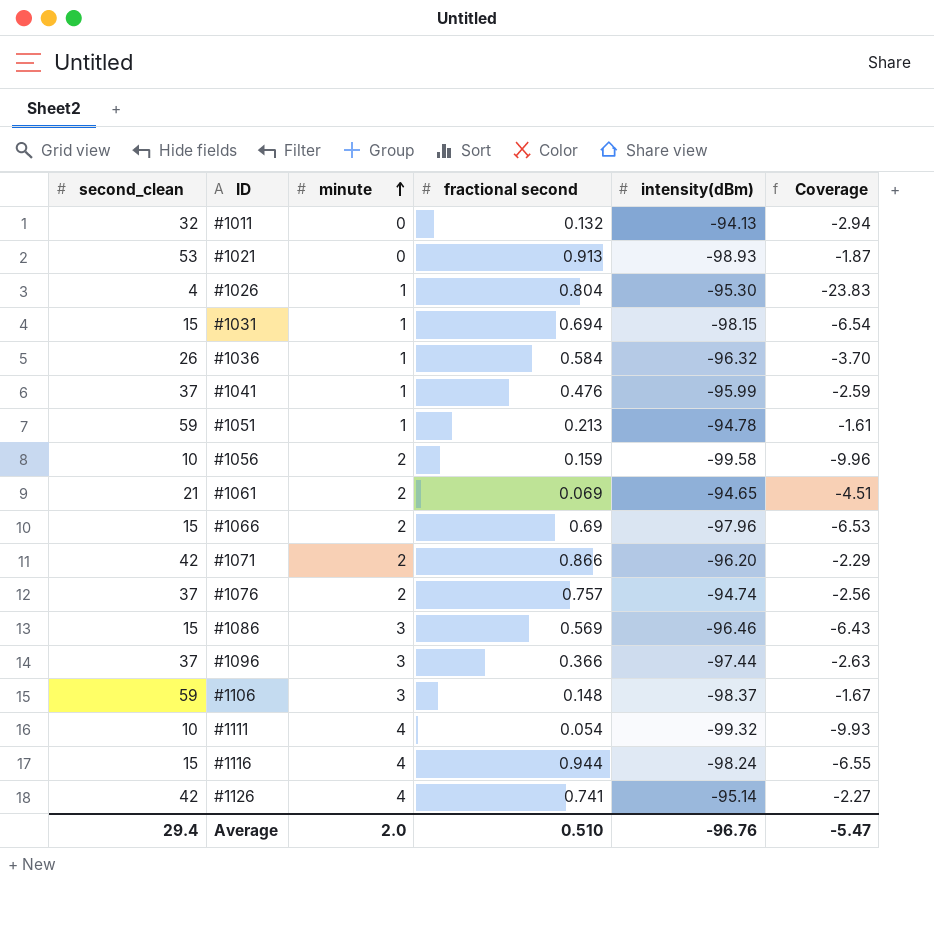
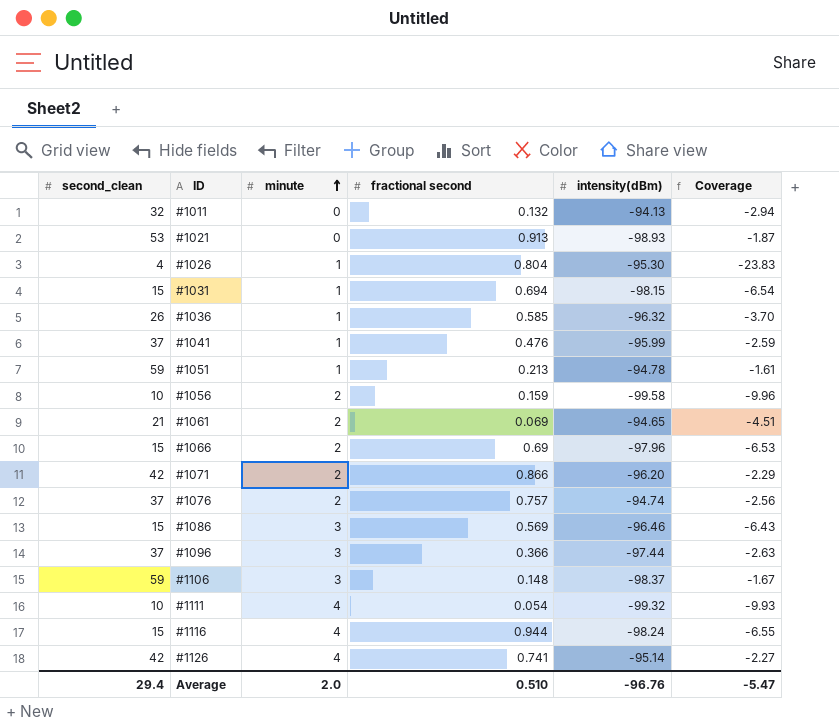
#1036 | fractional second: 0.584 -> 0.585

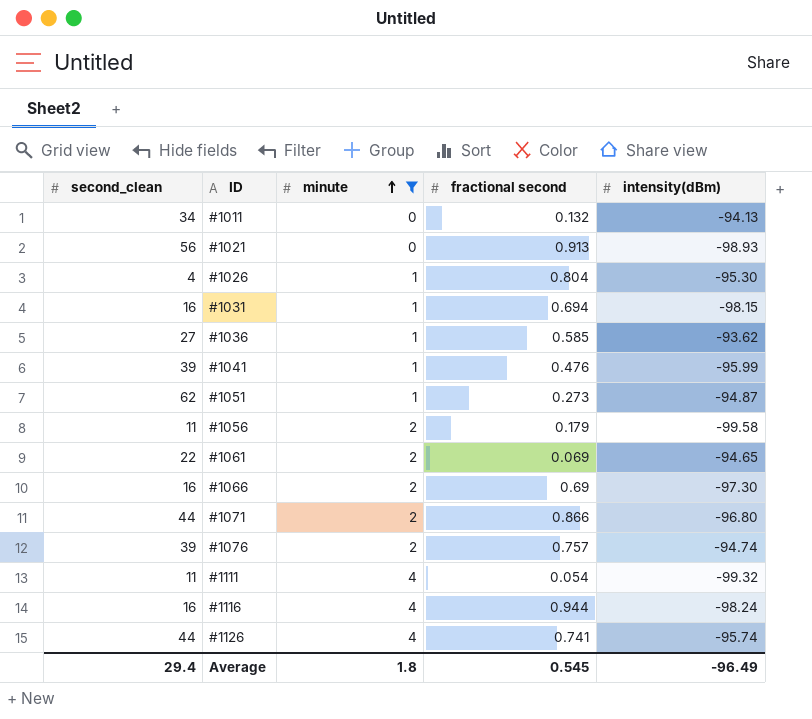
filter: none -> minute != 3
column Coverage | formula: [intensity(dBm)] / [second_clean] -> none
#1011 | second_clean: 32 -> 34
#1021 | second_clean: 53 -> 56
#1031 | second_clean: 15 -> 16
#1036 | second_clean: 26 -> 27
#1036 | intensity(dBm): -96.32 -> -93.62
#1041 | second_clean: 37 -> 39
#1051 | second_clean: 59 -> 62
#1051 | fractional second: 0.213 -> 0.273
#1051 | intensity(dBm): -94.78 -> -94.87
#1056 | second_clean: 10 -> 11
#1056 | fractional second: 0.159 -> 0.179
#1061 | second_clean: 21 -> 22
#1066 | second_clean: 15 -> 16
#1066 | intensity(dBm): -97.96 -> -97.30
#1071 | second_clean: 42 -> 44
#1071 | intensity(dBm): -96.20 -> -96.80
#1076 | second_clean: 37 -> 39
#1111 | second_clean: 10 -> 11
#1116 | second_clean: 15 -> 16
#1126 | second_clean: 42 -> 44
#1126 | intensity(dBm): -95.14 -> -95.74
Average | minute: 2.0 -> 1.8
Average | fractional second: 0.510 -> 0.545
Average | intensity(dBm): -96.76 -> -96.49

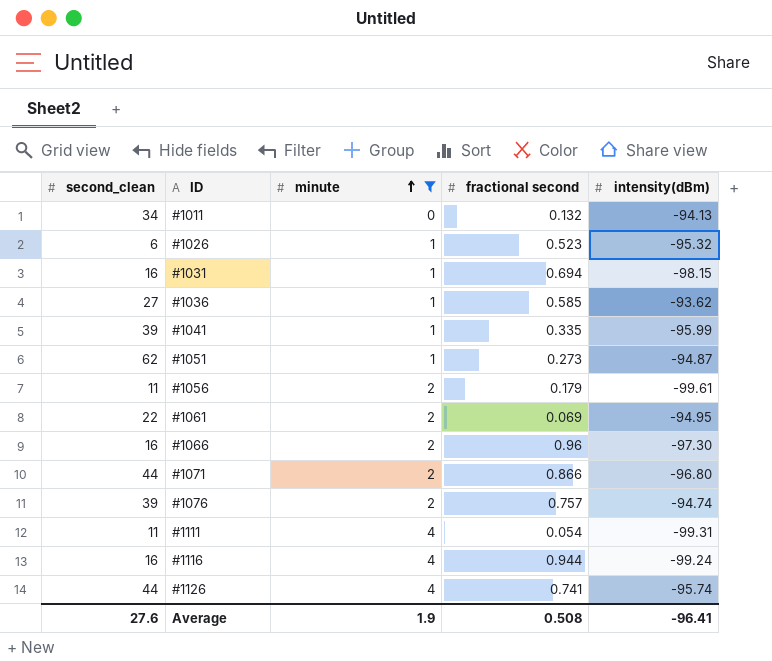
row #1021: 56 | 0 | 0.913 | -98.93 -> none
#1026 | second_clean: 4 -> 6
#1026 | fractional second: 0.804 -> 0.523
#1026 | intensity(dBm): -95.30 -> -95.32
#1041 | fractional second: 0.476 -> 0.335
#1056 | intensity(dBm): -99.58 -> -99.61
#1061 | intensity(dBm): -94.65 -> -94.95
#1066 | fractional second: 0.69 -> 0.96
#1111 | intensity(dBm): -99.32 -> -99.31
#1116 | intensity(dBm): -98.24 -> -99.24
Average | second_clean: 29.4 -> 27.6
Average | minute: 1.8 -> 1.9
Average | fractional second: 0.545 -> 0.508
Average | intensity(dBm): -96.49 -> -96.41

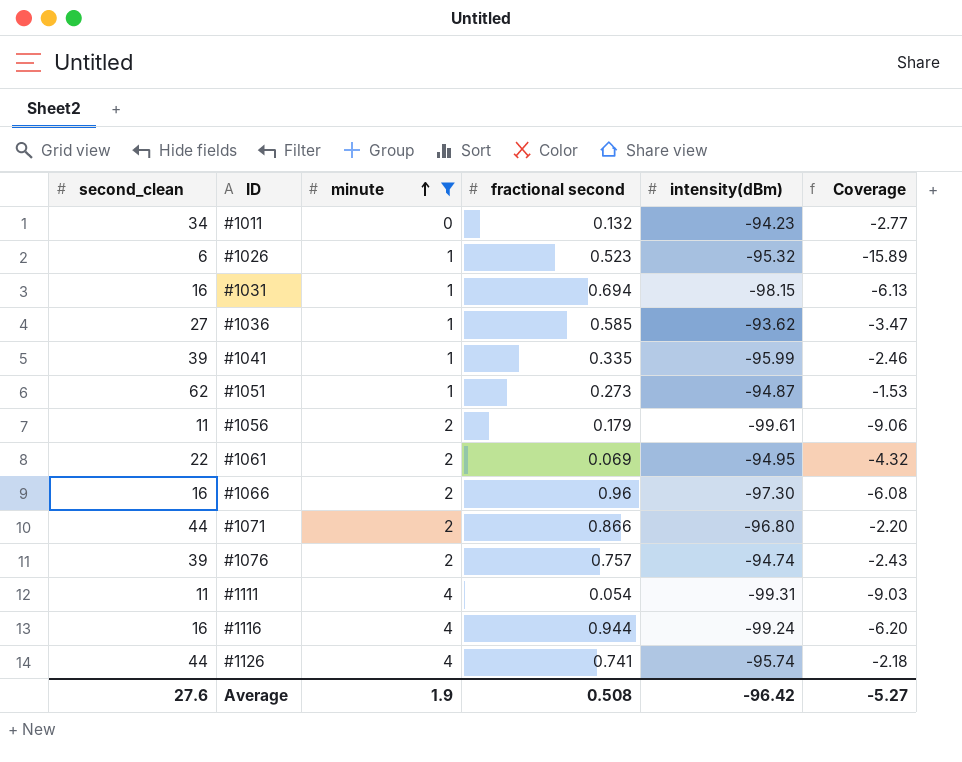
column Coverage | formula: none -> [intensity(dBm)] / [second_clean]
#1011 | intensity(dBm): -94.13 -> -94.23
Average | intensity(dBm): -96.41 -> -96.42

